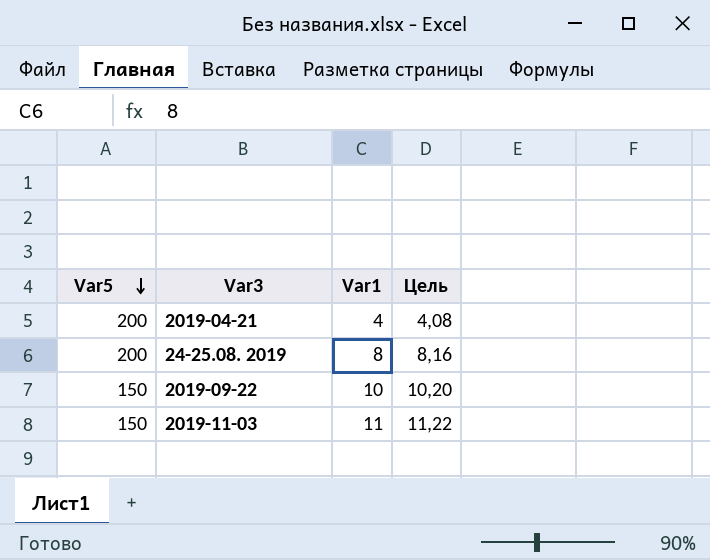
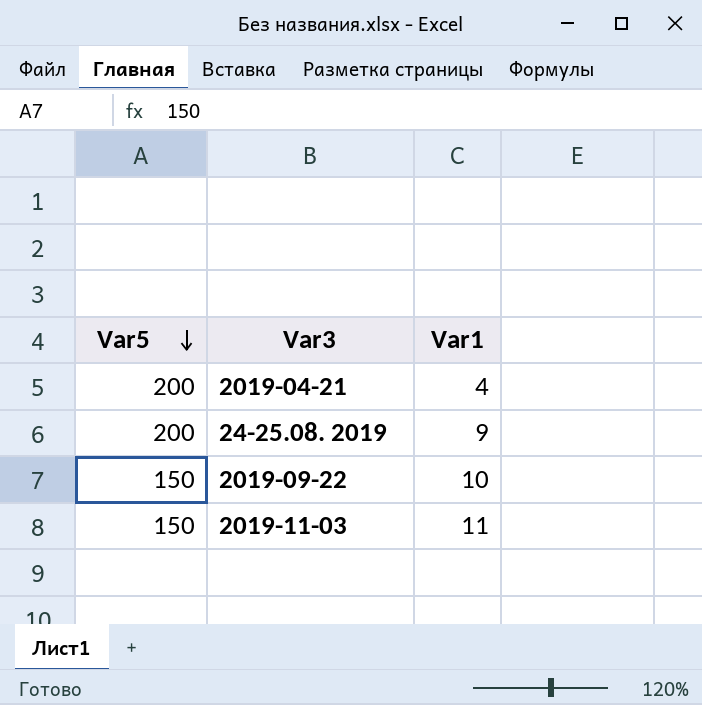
column Цель | formula: [Var1] * 1,02 -> none
24-25.08. 2019 | Var1: 8 -> 9

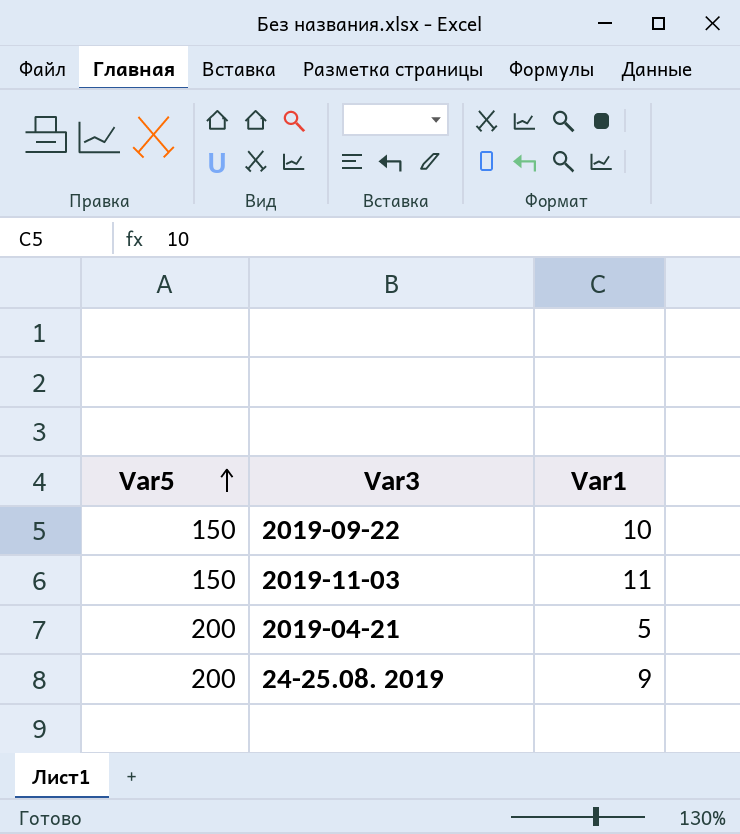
row order: Var5 descending -> Var5 ascending
2019-04-21 | Var1: 4 -> 5

